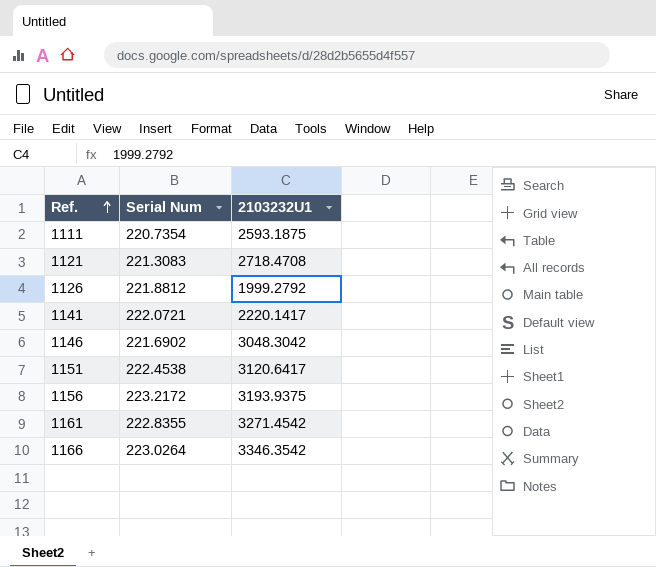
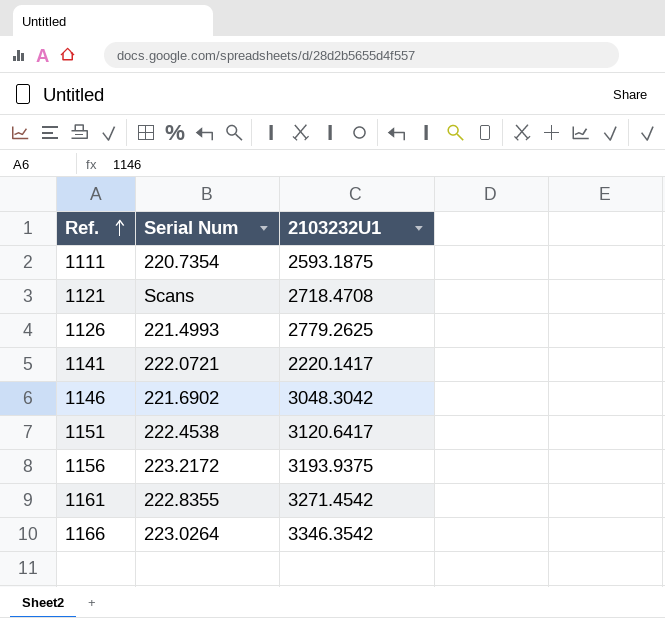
1121 | Serial Num: 221.3083 -> Scans
1126 | Serial Num: 221.8812 -> 221.4993
1126 | 2103232U1: 1999.2792 -> 2779.2625

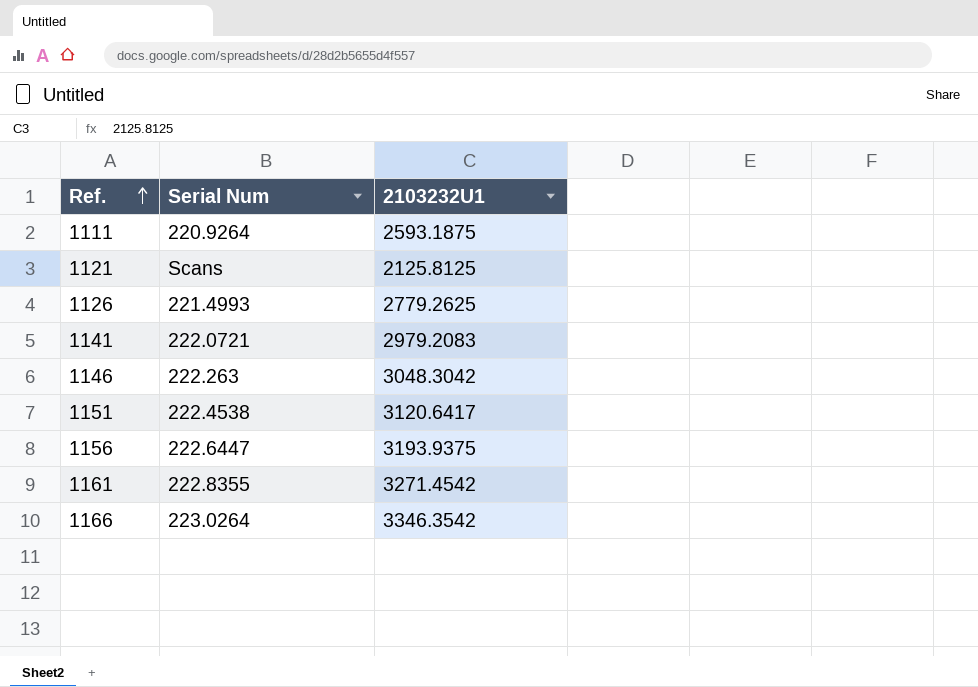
1111 | Serial Num: 220.7354 -> 220.9264
1121 | 2103232U1: 2718.4708 -> 2125.8125
1141 | 2103232U1: 2220.1417 -> 2979.2083
1146 | Serial Num: 221.6902 -> 222.263
1156 | Serial Num: 223.2172 -> 222.6447

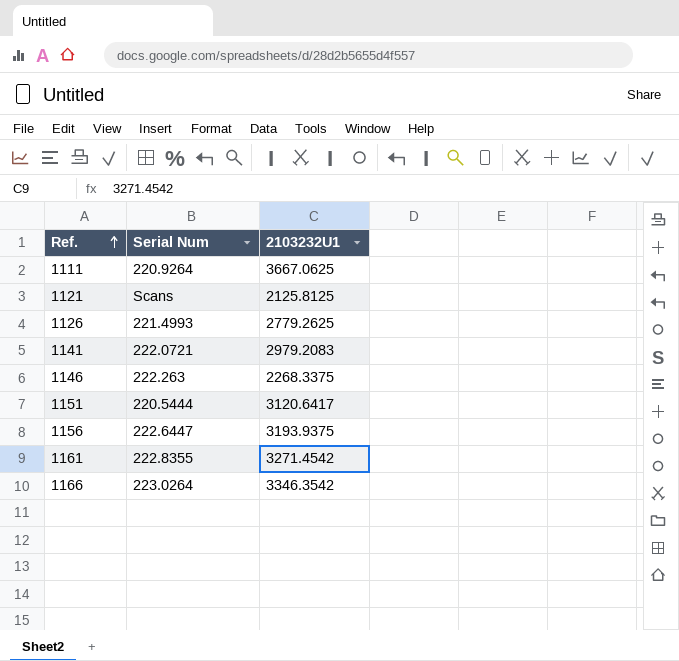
1111 | 2103232U1: 2593.1875 -> 3667.0625
1146 | 2103232U1: 3048.3042 -> 2268.3375
1151 | Serial Num: 222.4538 -> 220.5444

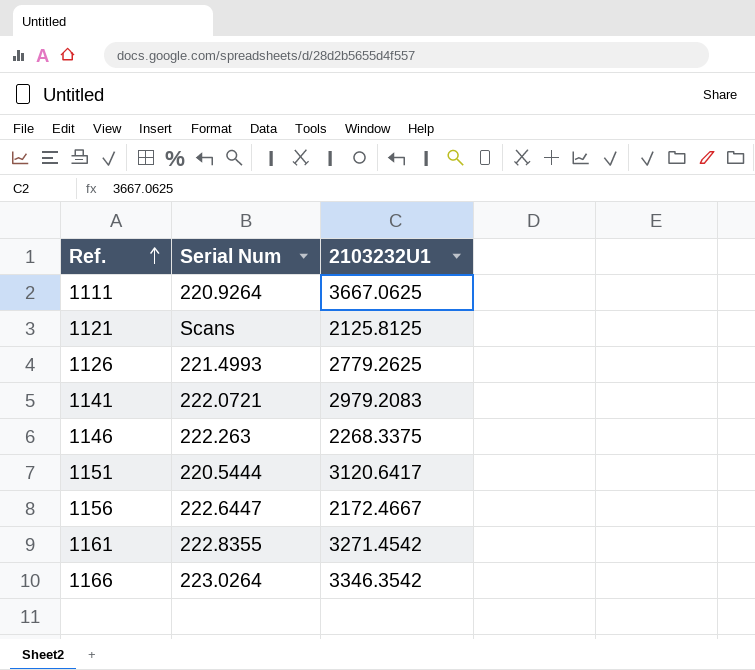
1156 | 2103232U1: 3193.9375 -> 2172.4667

